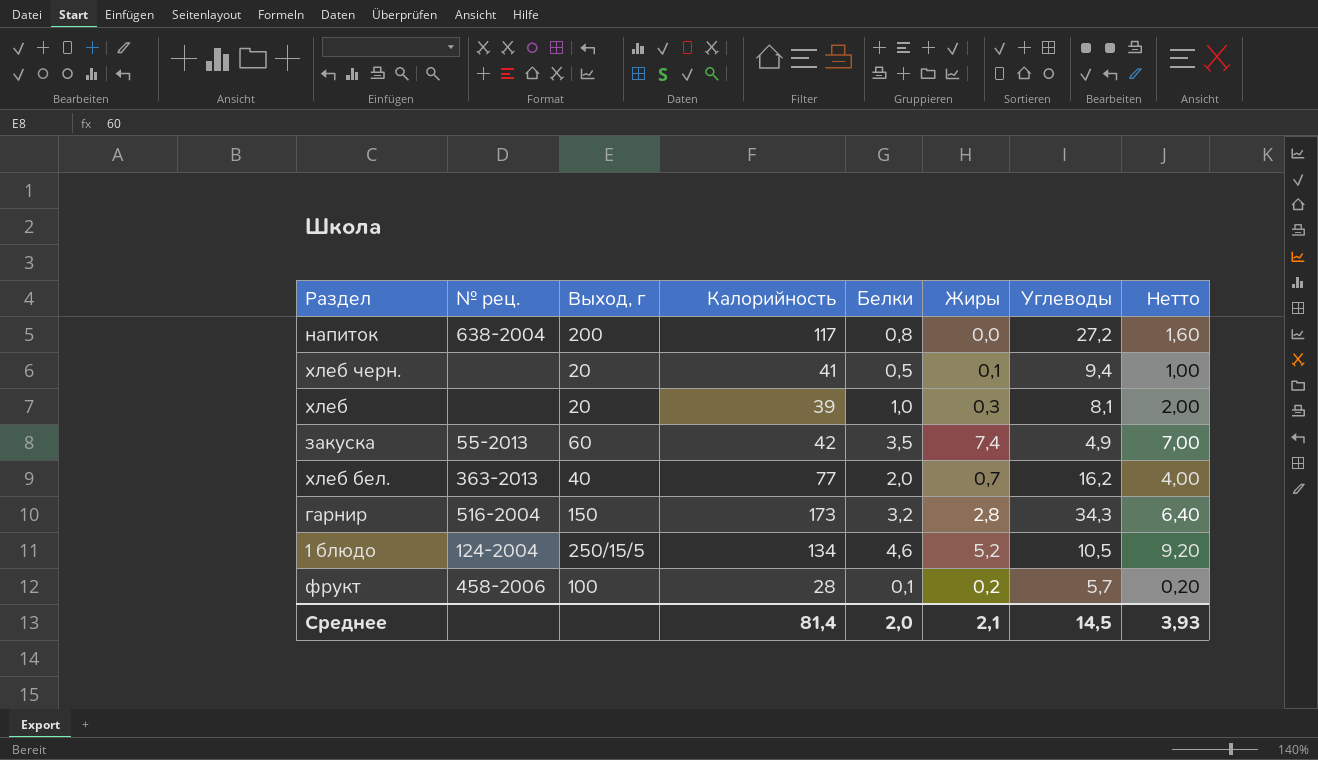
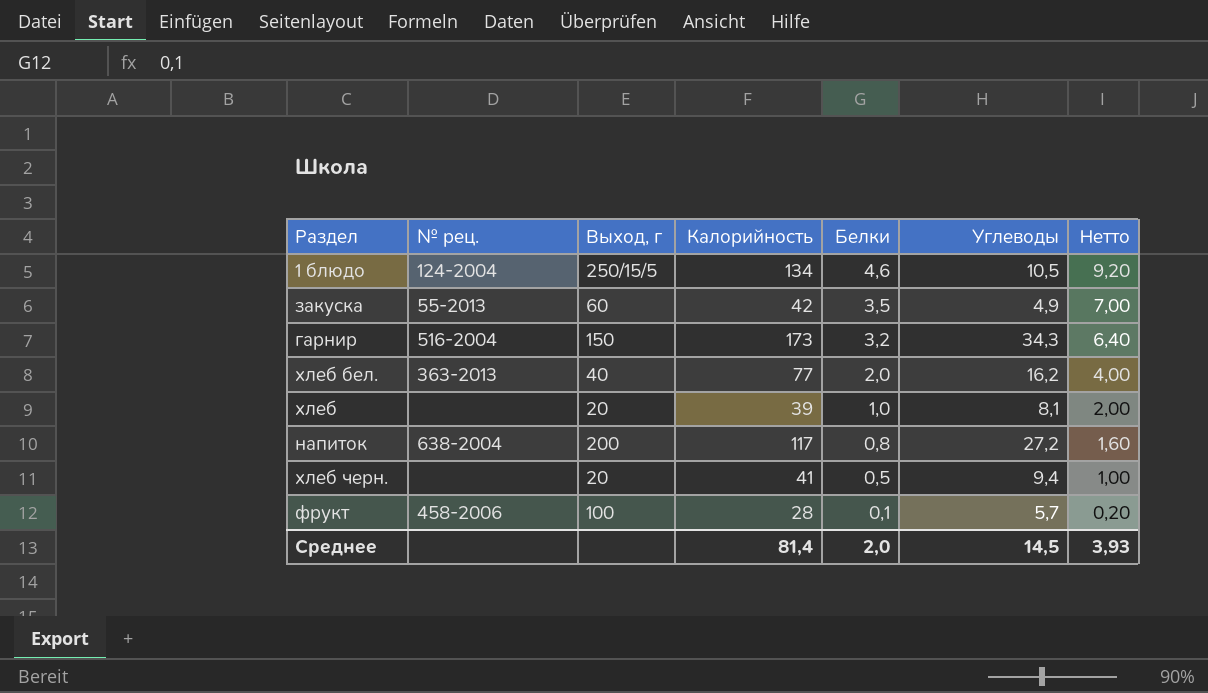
row order: none -> Белки descending
column Жиры | position: 6 -> none

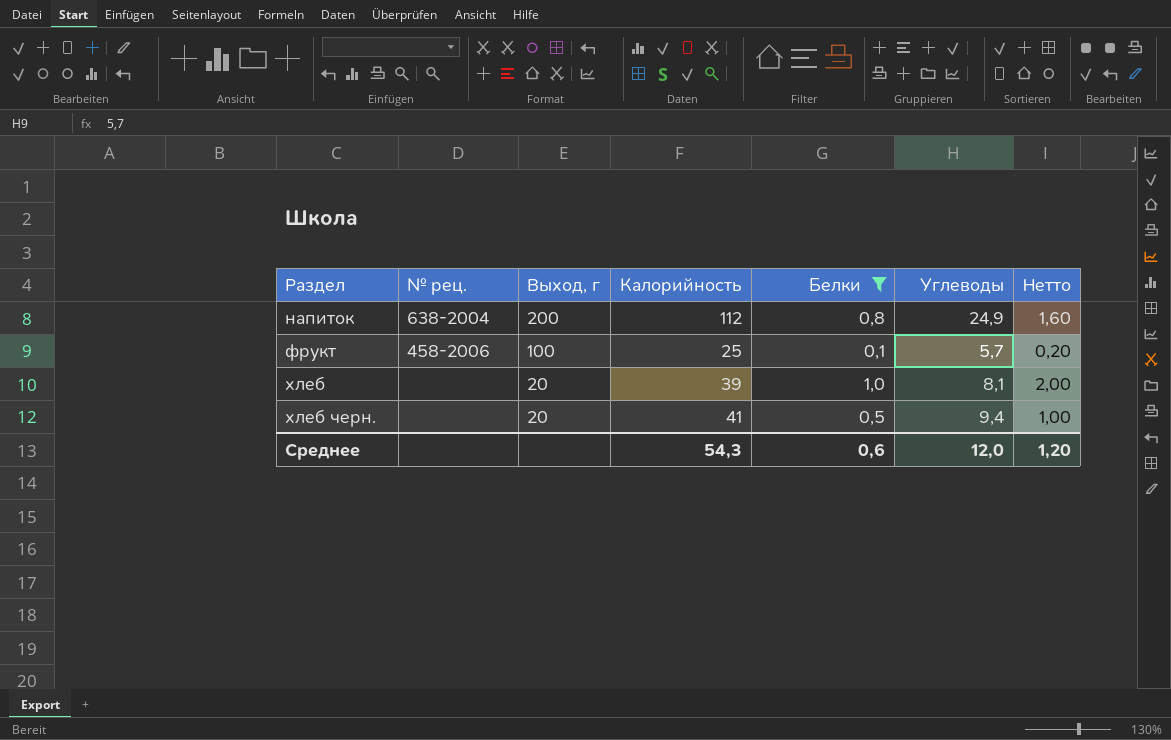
filter: none -> Белки <= 1,0
row order: Белки descending -> Раздел ascending
напиток | Калорийность: 117 -> 112
напиток | Углеводы: 27,2 -> 24,9
фрукт | Калорийность: 28 -> 25
Среднее | Калорийность: 81,4 -> 54,3
Среднее | Белки: 2,0 -> 0,6
Среднее | Углеводы: 14,5 -> 12,0
Среднее | Нетто: 3,93 -> 1,20

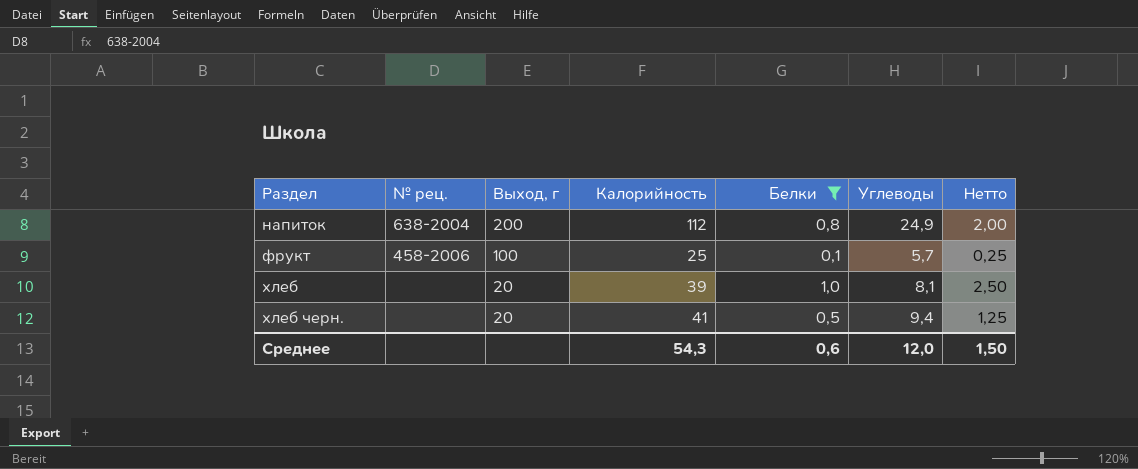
column Нетто | formula: [Белки] * 2 -> [Белки] * 2,5
Среднее | Нетто: 1,20 -> 1,50

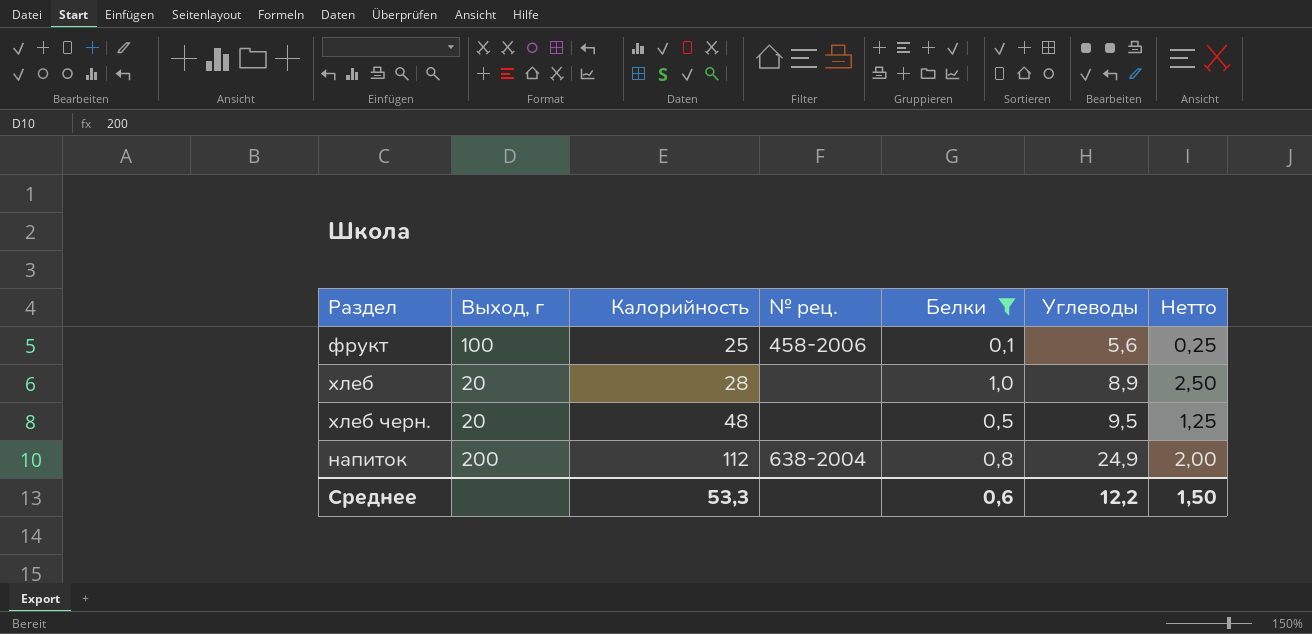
row order: Раздел ascending -> Калорийность ascending
column № рец. | position: 2 -> 4
фрукт | Углеводы: 5,7 -> 5,6
хлеб | Калорийность: 39 -> 28
хлеб | Углеводы: 8,1 -> 8,9
хлеб черн. | Калорийность: 41 -> 48
хлеб черн. | Углеводы: 9,4 -> 9,5
Среднее | Калорийность: 54,3 -> 53,3
Среднее | Углеводы: 12,0 -> 12,2

